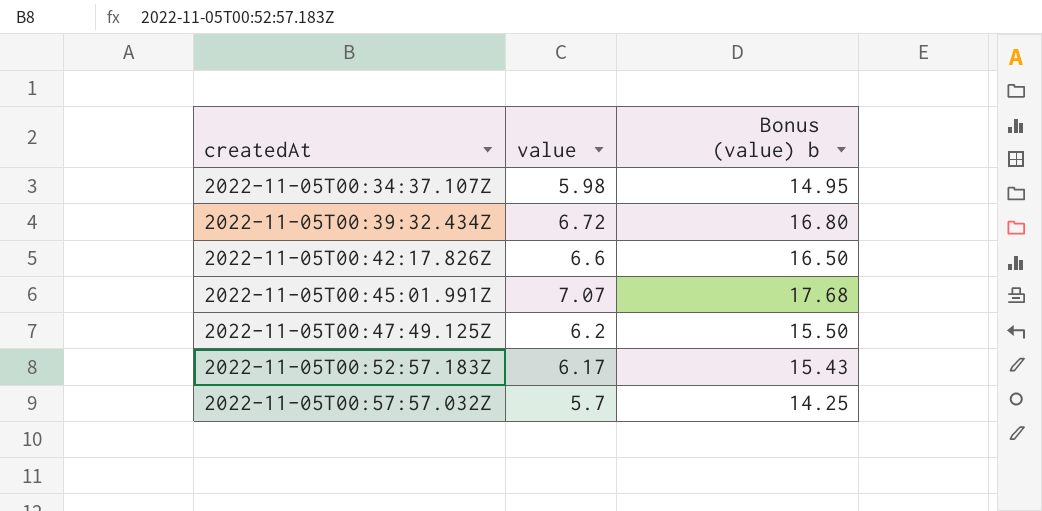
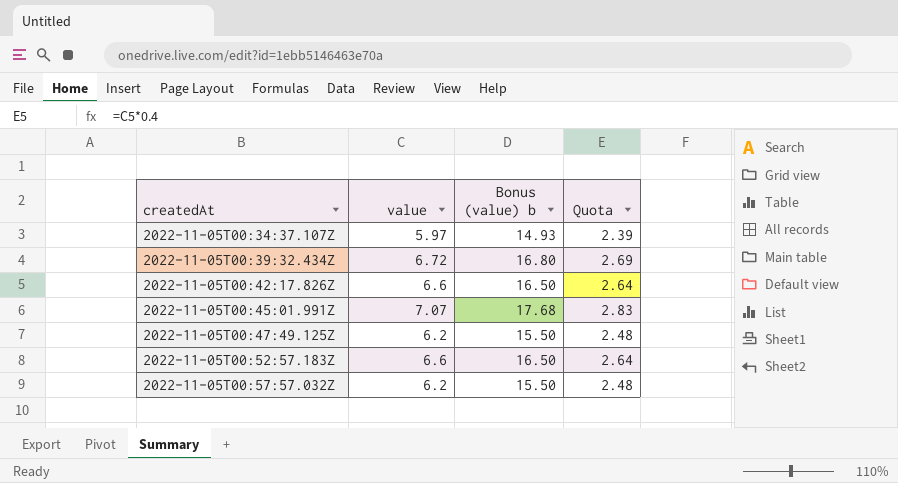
column Quota | formula: none -> [value] * 0.4
2022-11-05T00:34:37.107Z | value: 5.98 -> 5.97
2022-11-05T00:34:37.107Z | Bonus (value) b: 14.95 -> 14.93
2022-11-05T00:52:57.183Z | value: 6.17 -> 6.6
2022-11-05T00:52:57.183Z | Bonus (value) b: 15.43 -> 16.50
2022-11-05T00:57:57.032Z | value: 5.7 -> 6.2
2022-11-05T00:57:57.032Z | Bonus (value) b: 14.25 -> 15.50

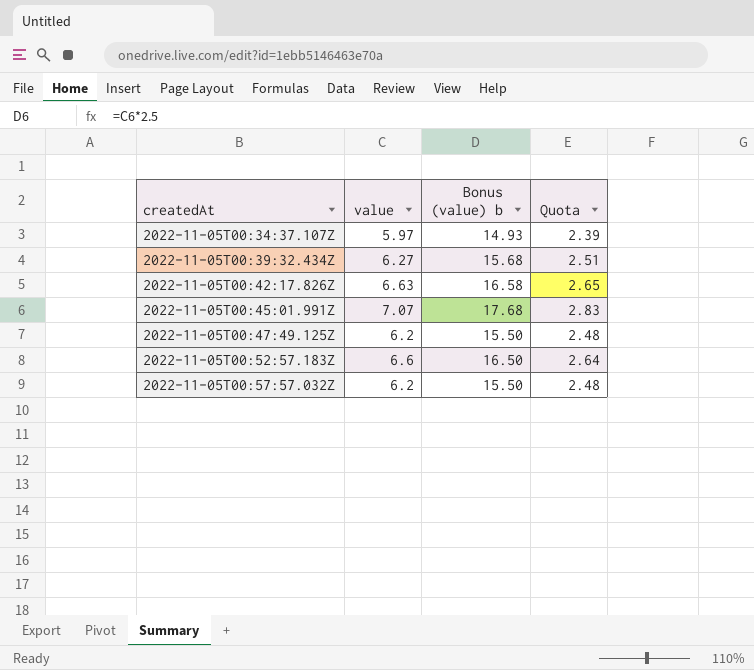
2022-11-05T00:39:32.434Z | value: 6.72 -> 6.27
2022-11-05T00:39:32.434Z | Bonus (value) b: 16.80 -> 15.68
2022-11-05T00:39:32.434Z | Quota: 2.69 -> 2.51
2022-11-05T00:42:17.826Z | value: 6.6 -> 6.63
2022-11-05T00:42:17.826Z | Bonus (value) b: 16.50 -> 16.58
2022-11-05T00:42:17.826Z | Quota: 2.64 -> 2.65

